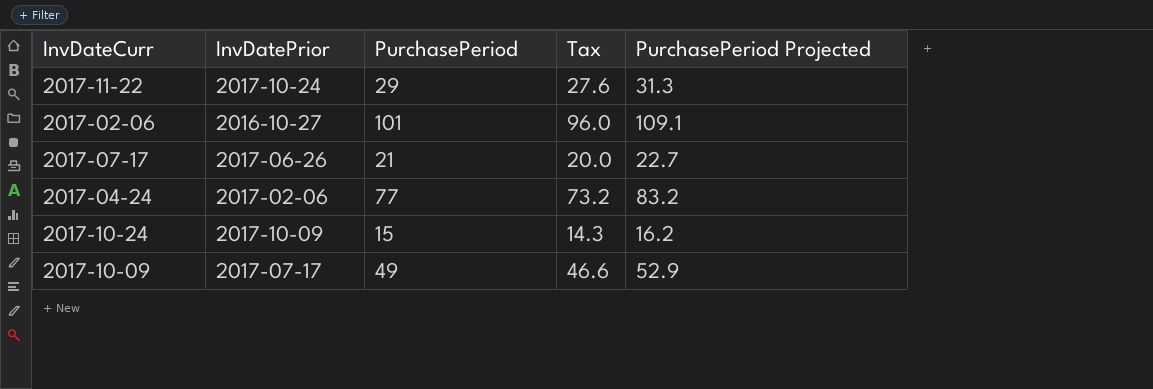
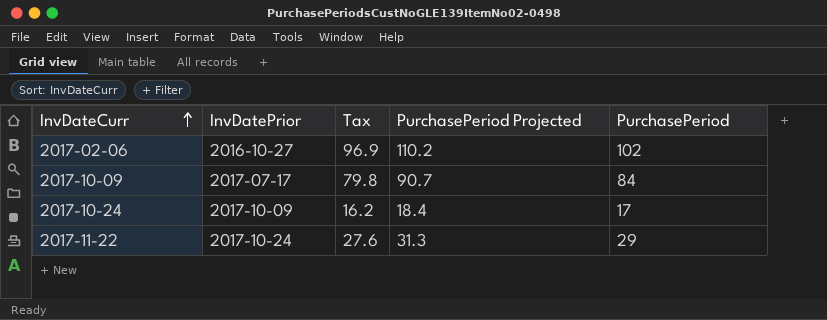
row order: none -> InvDateCurr ascending
column PurchasePeriod | position: 3 -> 5
row 2017-07-17: 2017-06-26 | 21 | 20.0 | 22.7 -> none
row 2017-04-24: 2017-02-06 | 77 | 73.2 | 83.2 -> none
2017-02-06 | Tax: 96.0 -> 96.9
2017-02-06 | PurchasePeriod Projected: 109.1 -> 110.2
2017-02-06 | PurchasePeriod: 101 -> 102
2017-10-09 | Tax: 46.6 -> 79.8
2017-10-09 | PurchasePeriod Projected: 52.9 -> 90.7
2017-10-09 | PurchasePeriod: 49 -> 84
2017-10-24 | Tax: 14.3 -> 16.2
2017-10-24 | PurchasePeriod Projected: 16.2 -> 18.4
2017-10-24 | PurchasePeriod: 15 -> 17

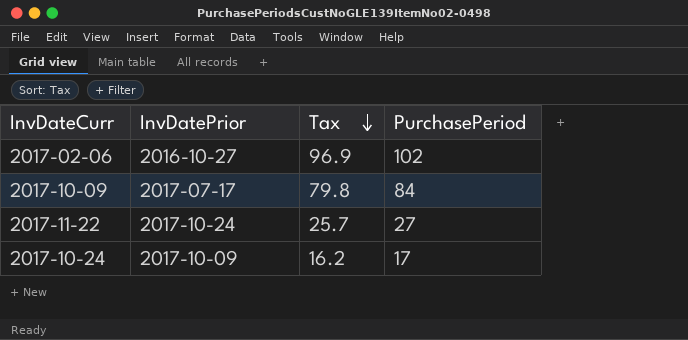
row order: InvDateCurr ascending -> Tax descending
column PurchasePeriod Projected | formula: [PurchasePeriod] * 1.08 -> none
2017-11-22 | Tax: 27.6 -> 25.7
2017-11-22 | PurchasePeriod: 29 -> 27

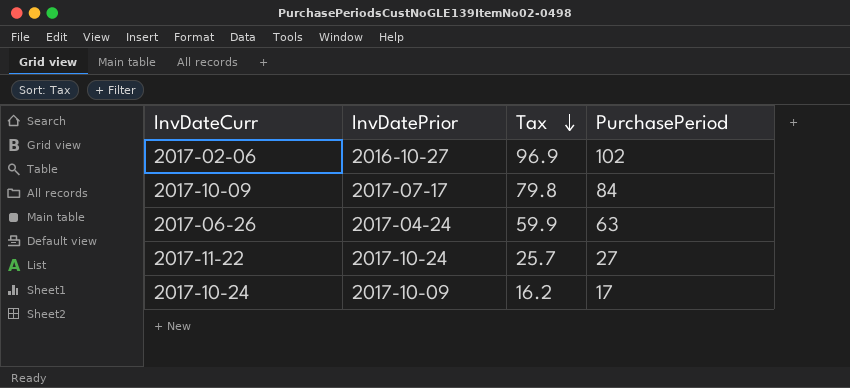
row 2017-06-26: none -> 2017-04-24 | 59.9 | 63

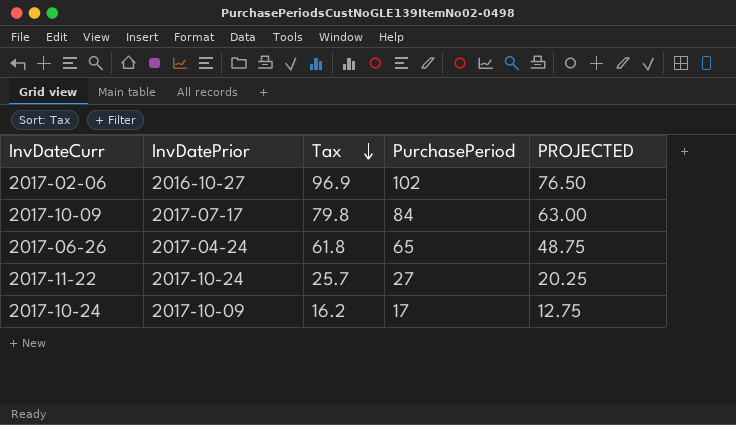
column PROJECTED | formula: none -> [PurchasePeriod] * 0.75
2017-06-26 | Tax: 59.9 -> 61.8
2017-06-26 | PurchasePeriod: 63 -> 65

